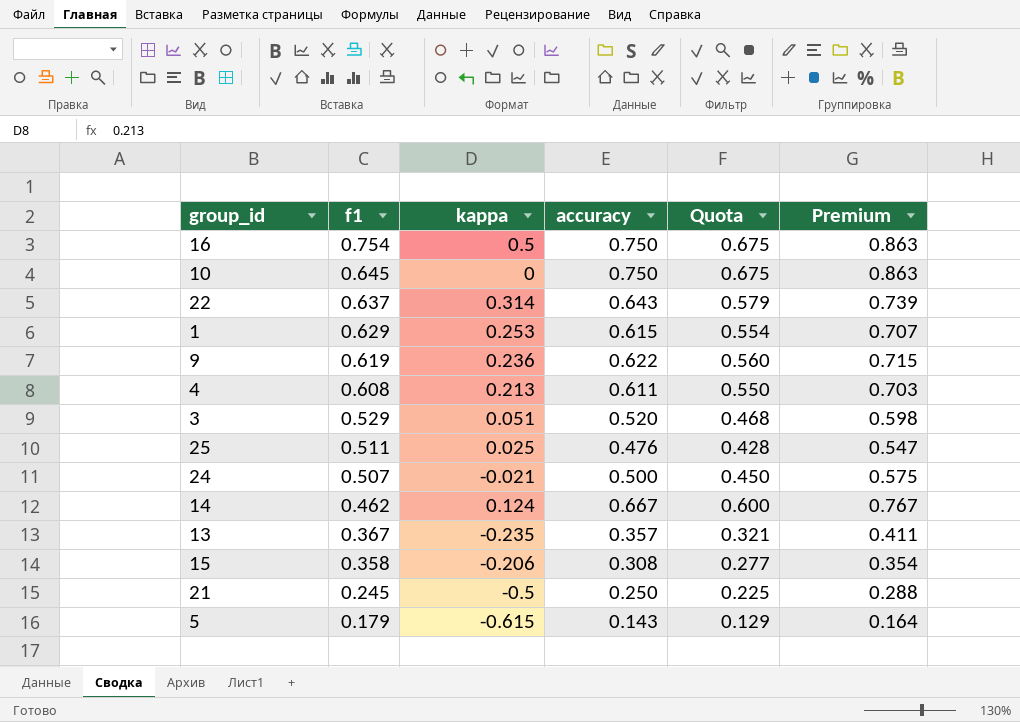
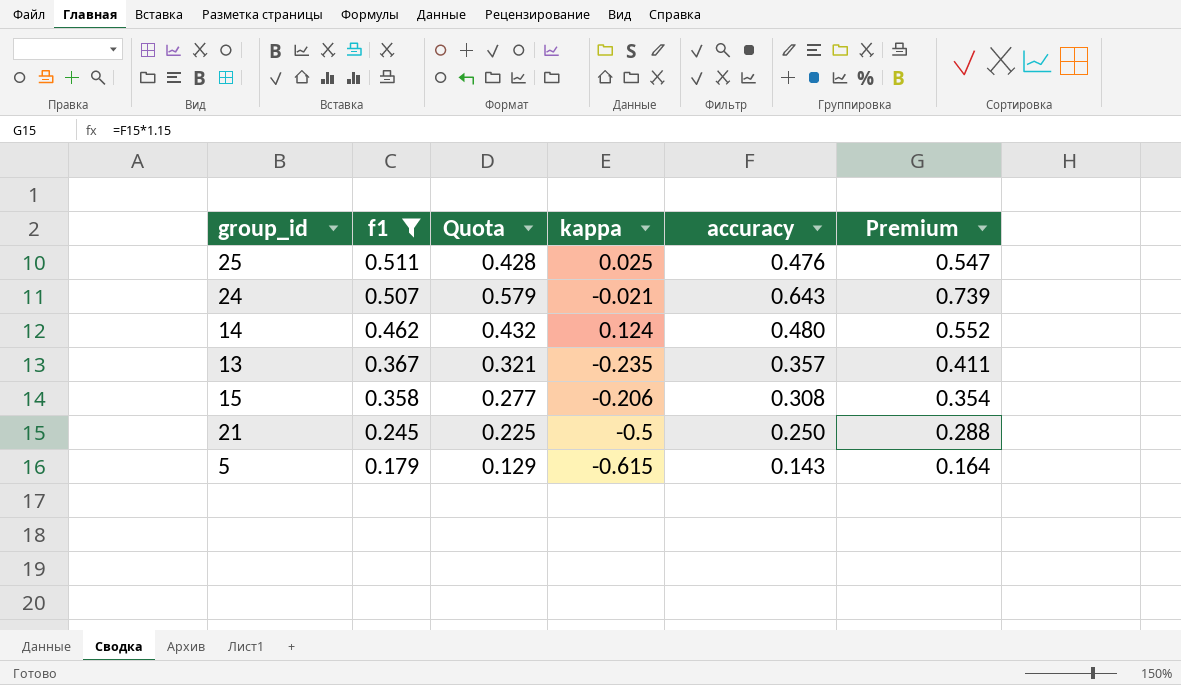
filter: none -> f1 <= 0.511
column Quota | position: 5 -> 3
24 | Quota: 0.450 -> 0.579
24 | accuracy: 0.500 -> 0.643
24 | Premium: 0.575 -> 0.739
14 | Quota: 0.600 -> 0.432
14 | accuracy: 0.667 -> 0.480
14 | Premium: 0.767 -> 0.552

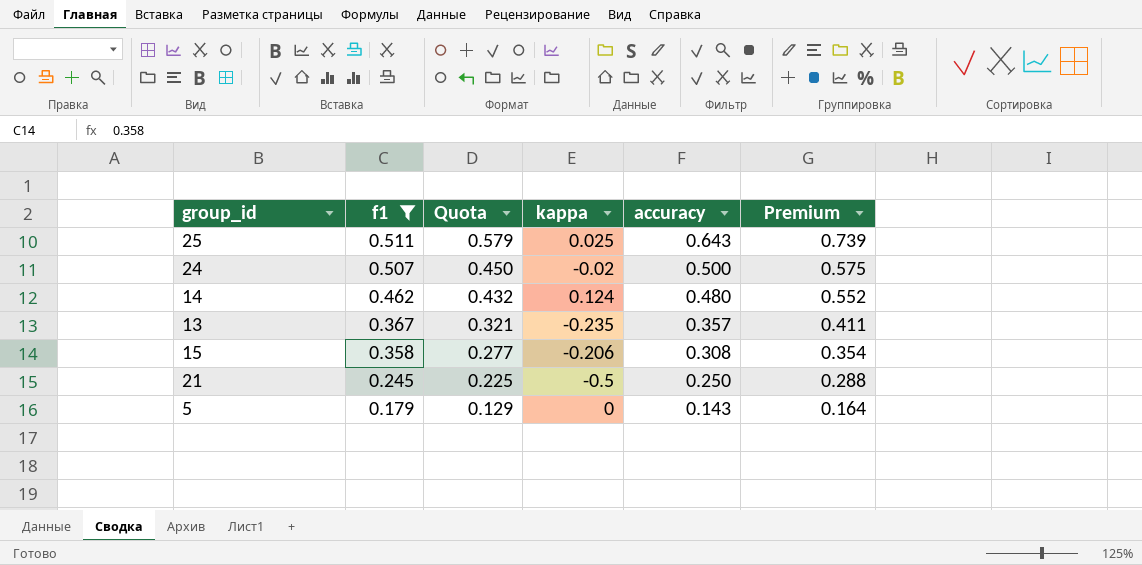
25 | Quota: 0.428 -> 0.579
25 | accuracy: 0.476 -> 0.643
25 | Premium: 0.547 -> 0.739
24 | Quota: 0.579 -> 0.450
24 | kappa: -0.021 -> -0.02
24 | accuracy: 0.643 -> 0.500
24 | Premium: 0.739 -> 0.575
5 | kappa: -0.615 -> 0

